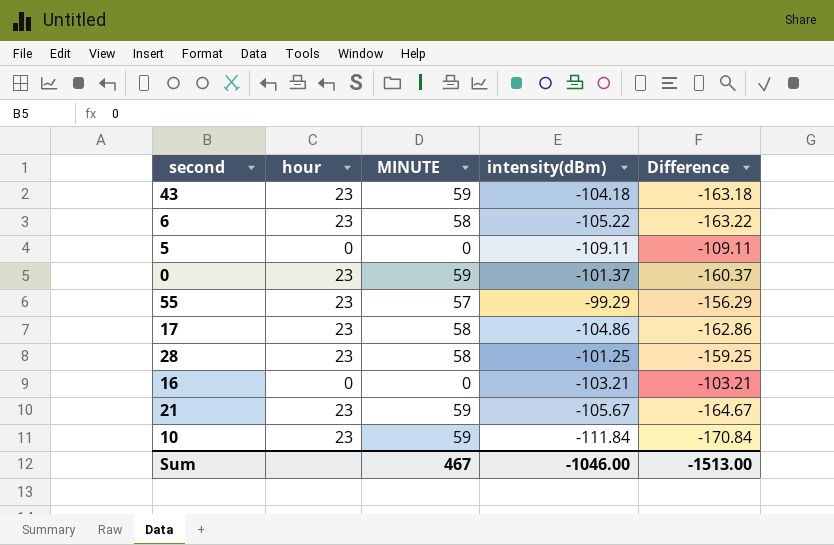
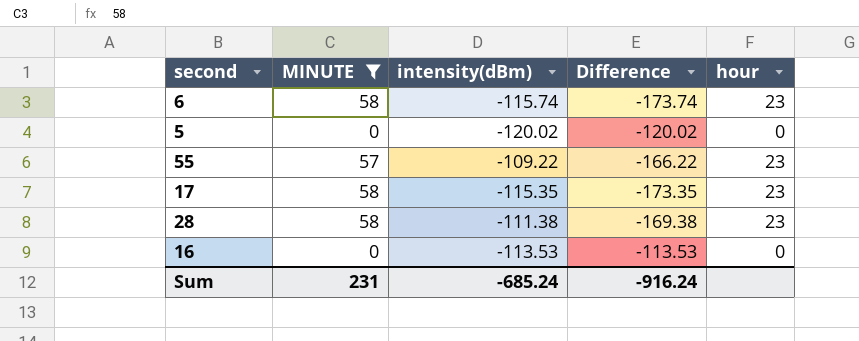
filter: none -> MINUTE != 59
column hour | position: 2 -> 5
6 | intensity(dBm): -105.22 -> -115.74
6 | Difference: -163.22 -> -173.74
5 | intensity(dBm): -109.11 -> -120.02
5 | Difference: -109.11 -> -120.02
55 | intensity(dBm): -99.29 -> -109.22
55 | Difference: -156.29 -> -166.22
17 | intensity(dBm): -104.86 -> -115.35
17 | Difference: -162.86 -> -173.35
28 | intensity(dBm): -101.25 -> -111.38
28 | Difference: -159.25 -> -169.38
16 | intensity(dBm): -103.21 -> -113.53
16 | Difference: -103.21 -> -113.53
Sum | MINUTE: 467 -> 231
Sum | intensity(dBm): -1046.00 -> -685.24
Sum | Difference: -1513.00 -> -916.24

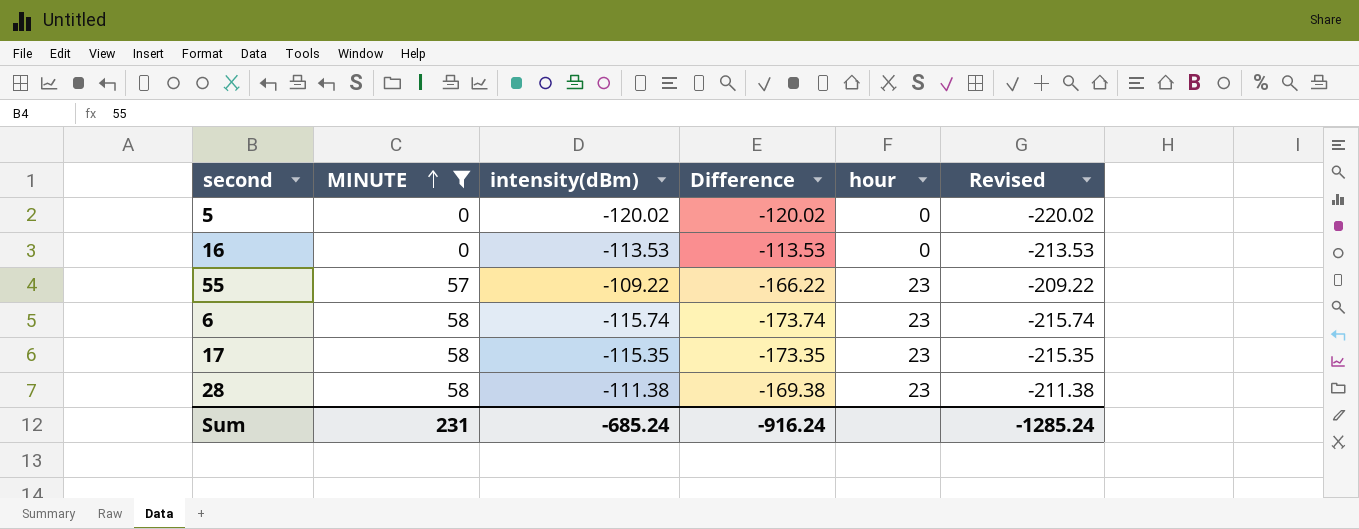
row order: none -> MINUTE ascending
column Revised | formula: none -> [intensity(dBm)] - 100

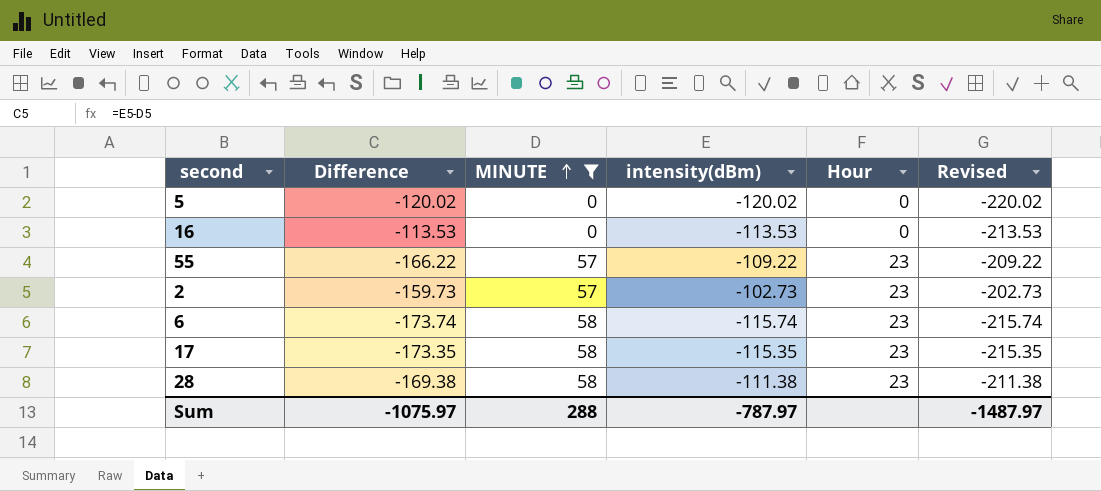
column Difference | position: 4 -> 2
column name: hour -> Hour
row 2: none -> -159.73 | 57 | -102.73 | 23 | -202.73
Sum | Difference: -916.24 -> -1075.97
Sum | MINUTE: 231 -> 288
Sum | intensity(dBm): -685.24 -> -787.97
Sum | Revised: -1285.24 -> -1487.97

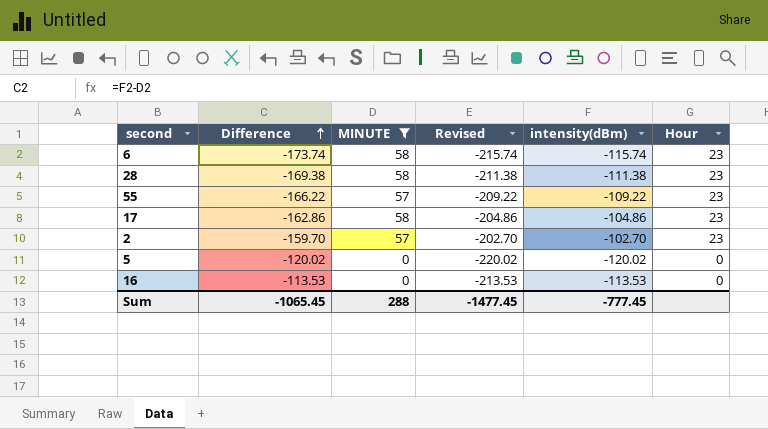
row order: MINUTE ascending -> Difference ascending
column Revised | position: 6 -> 4
17 | Difference: -173.35 -> -162.86
17 | Revised: -215.35 -> -204.86
17 | intensity(dBm): -115.35 -> -104.86
2 | Difference: -159.73 -> -159.70
2 | Revised: -202.73 -> -202.70
2 | intensity(dBm): -102.73 -> -102.70
Sum | Difference: -1075.97 -> -1065.45
Sum | Revised: -1487.97 -> -1477.45
Sum | intensity(dBm): -787.97 -> -777.45

